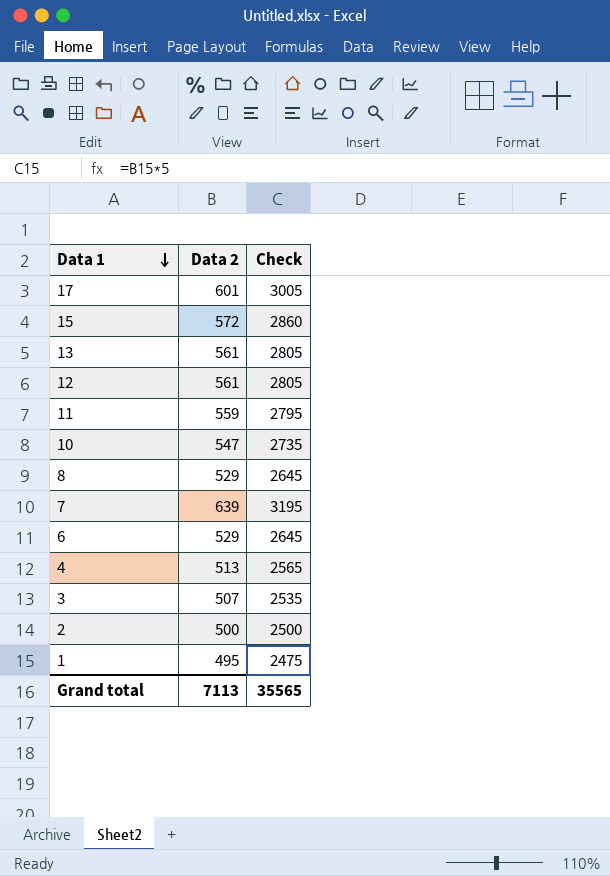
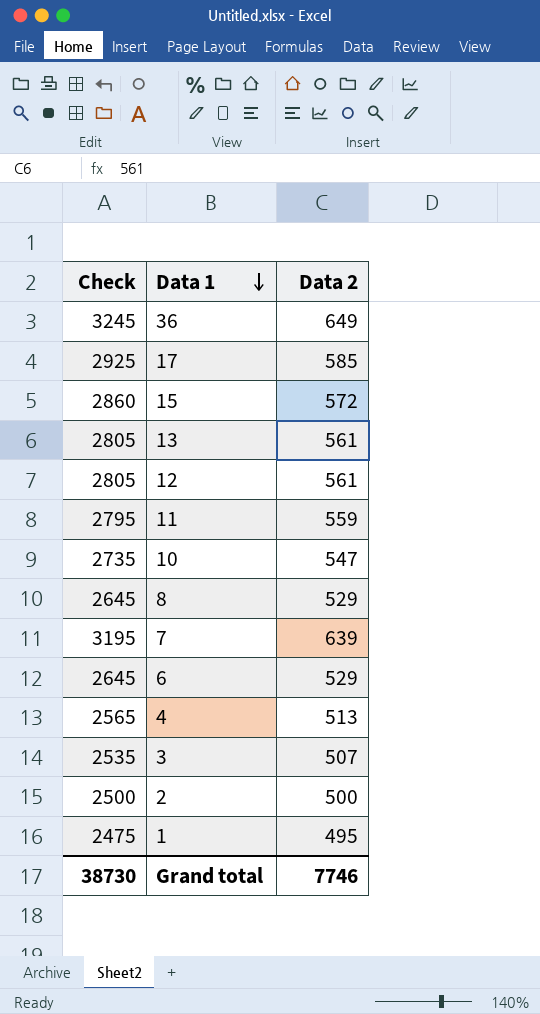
column Check | position: 3 -> 1
row 36: none -> 3245 | 649
17 | Check: 3005 -> 2925
17 | Data 2: 601 -> 585
Grand total | Check: 35565 -> 38730
Grand total | Data 2: 7113 -> 7746

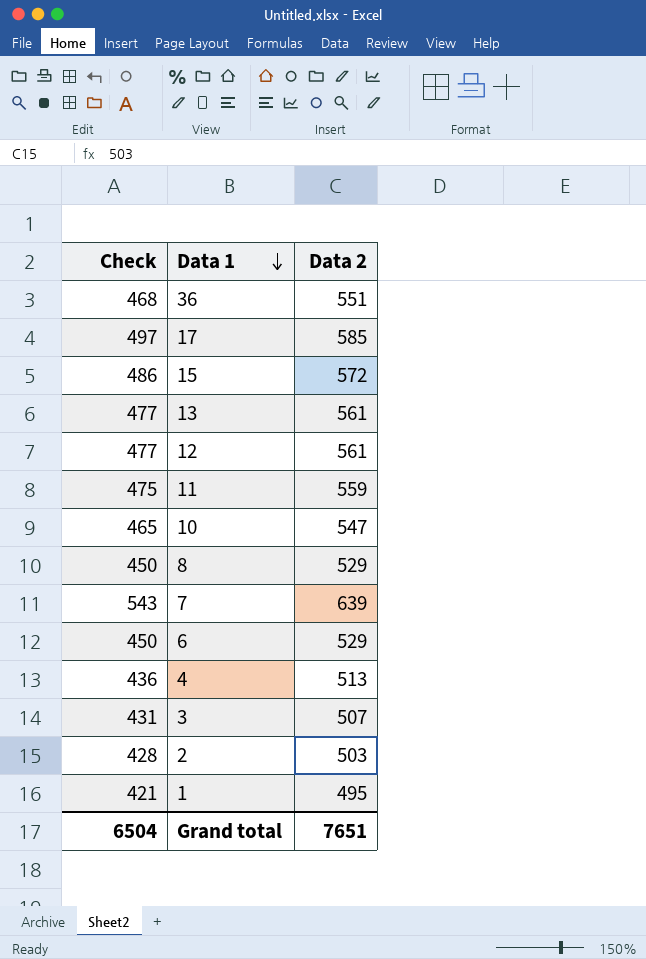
column Check | formula: [Data 2] * 5 -> [Data 2] * 0.85
36 | Data 2: 649 -> 551
2 | Data 2: 500 -> 503
Grand total | Check: 38730 -> 6504
Grand total | Data 2: 7746 -> 7651

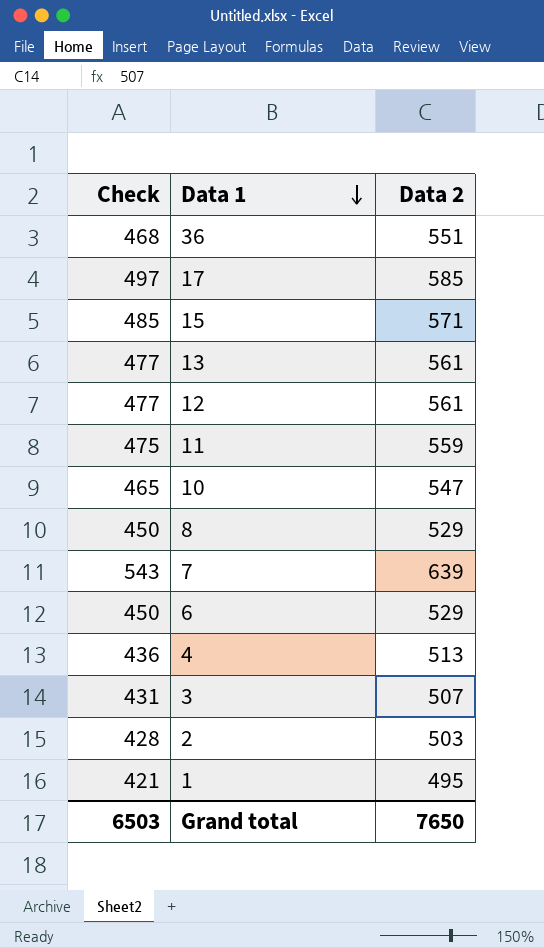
15 | Check: 486 -> 485
15 | Data 2: 572 -> 571
Grand total | Check: 6504 -> 6503
Grand total | Data 2: 7651 -> 7650

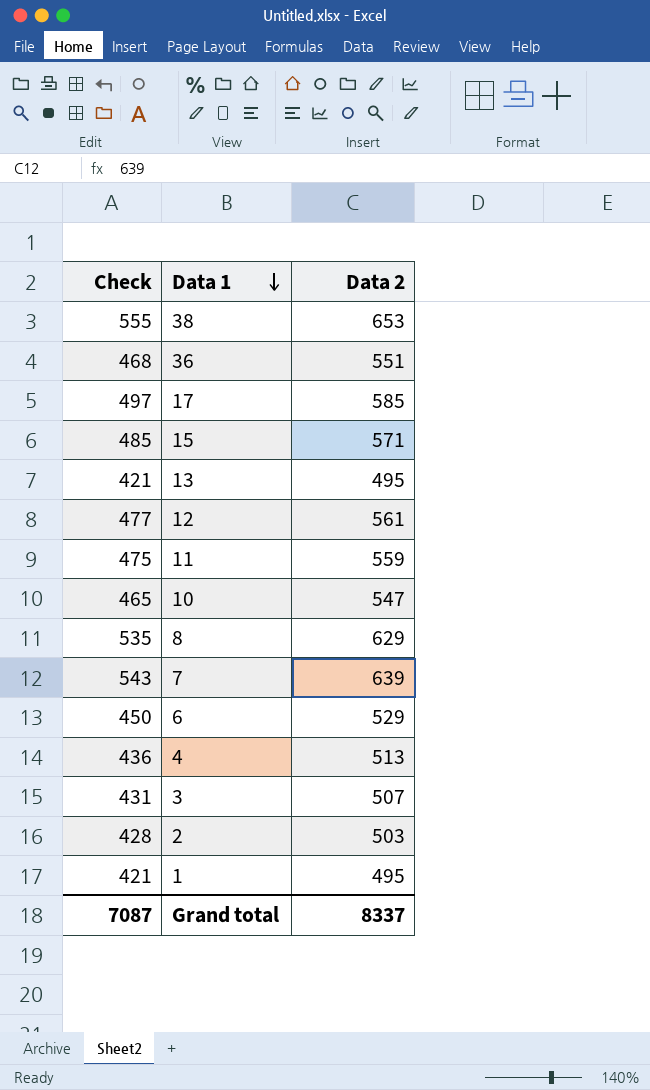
row 38: none -> 555 | 653
13 | Check: 477 -> 421
13 | Data 2: 561 -> 495
8 | Check: 450 -> 535
8 | Data 2: 529 -> 629
Grand total | Check: 6503 -> 7087
Grand total | Data 2: 7650 -> 8337

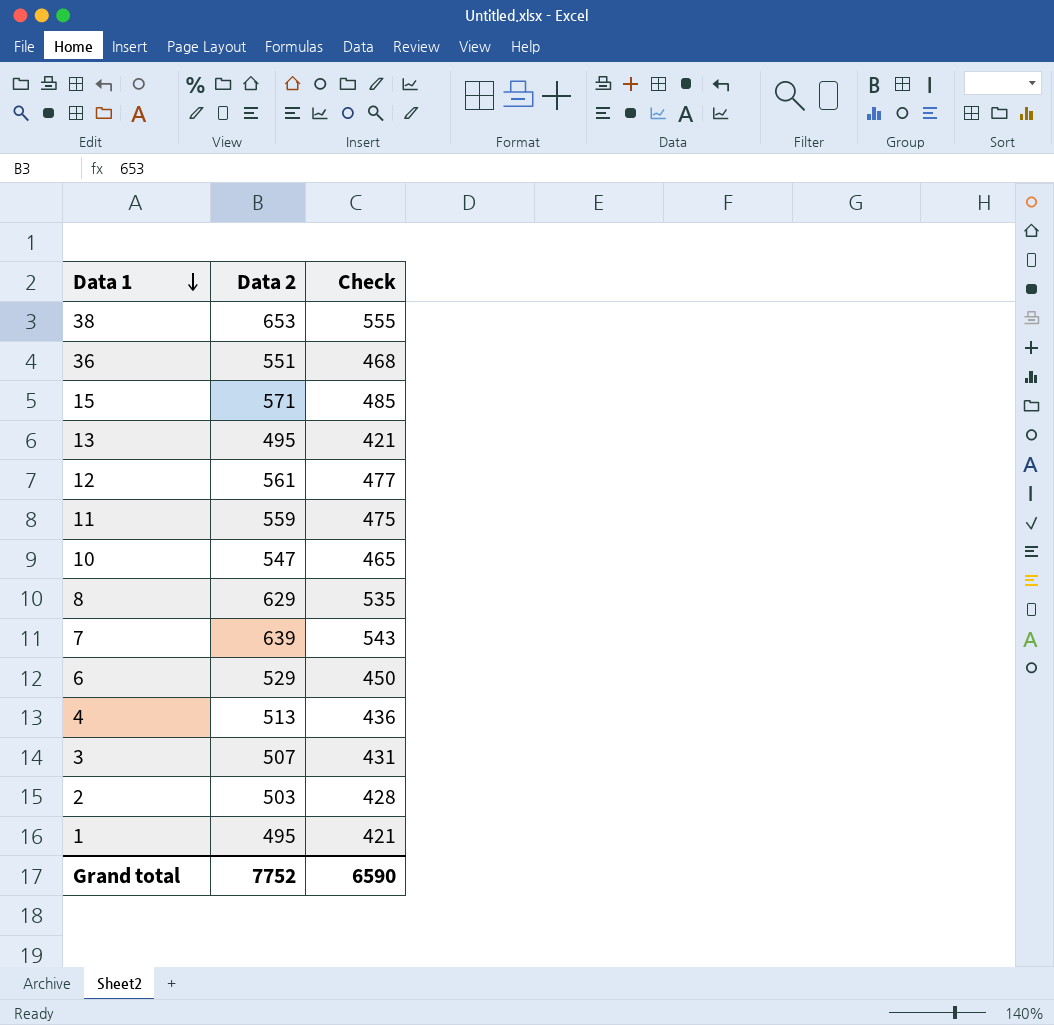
column Check | position: 1 -> 3
row 17: 497 | 585 -> none
Grand total | Data 2: 8337 -> 7752
Grand total | Check: 7087 -> 6590

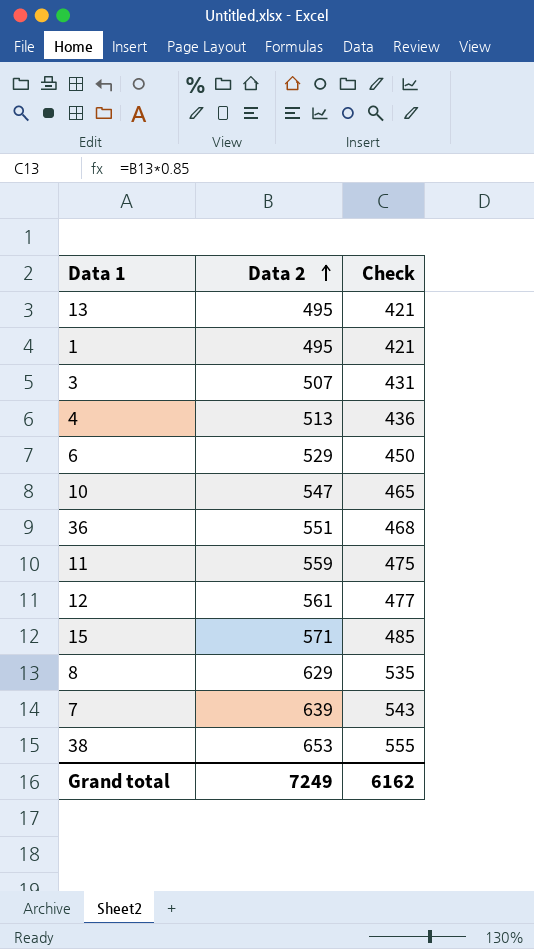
row order: Data 1 descending -> Data 2 ascending
row 2: 503 | 428 -> none
Grand total | Data 2: 7752 -> 7249
Grand total | Check: 6590 -> 6162

